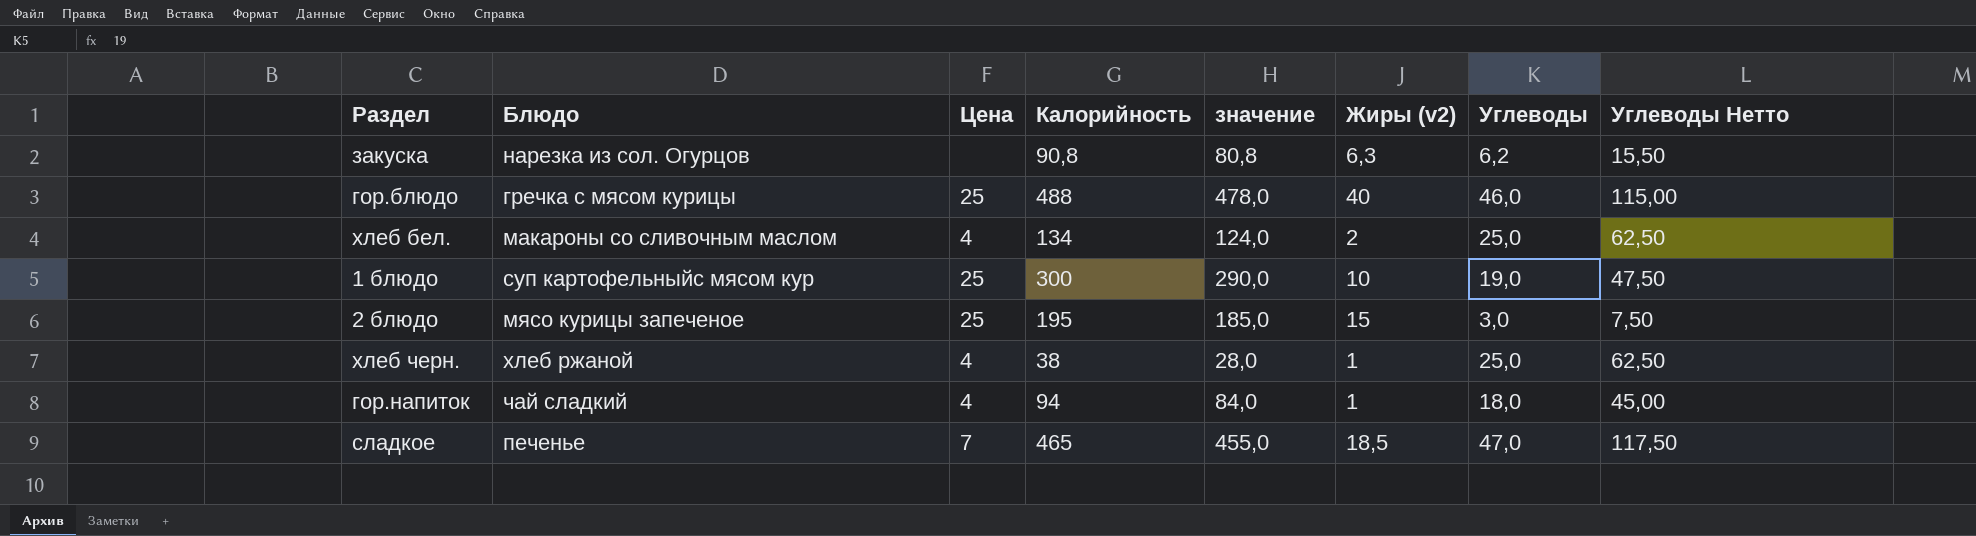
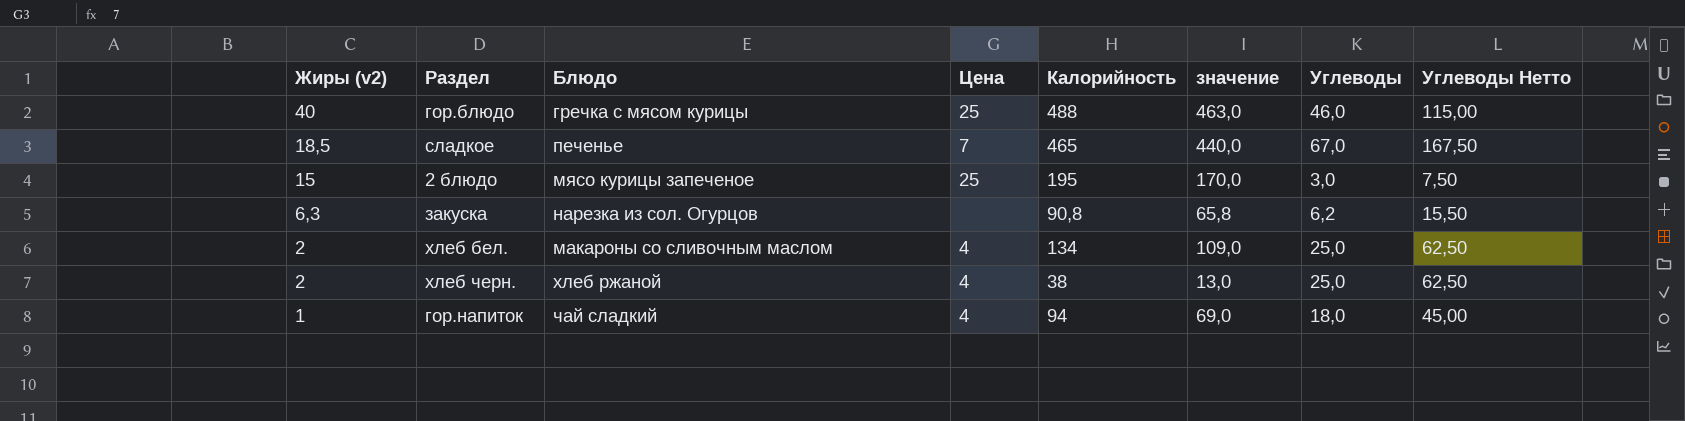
row order: none -> Жиры (v2) descending
column Жиры (v2) | position: 6 -> 1
column значение | formula: [Калорийность] - 10 -> [Калорийность] - 25
row 1 блюдо: суп картофельныйс мясом кур | 25 | 300 | 290,0 | 10 | 19,0 | 47,50 -> none
сладкое | Углеводы: 47,0 -> 67,0
сладкое | Углеводы Нетто: 117,50 -> 167,50
хлеб черн. | Жиры (v2): 1 -> 2

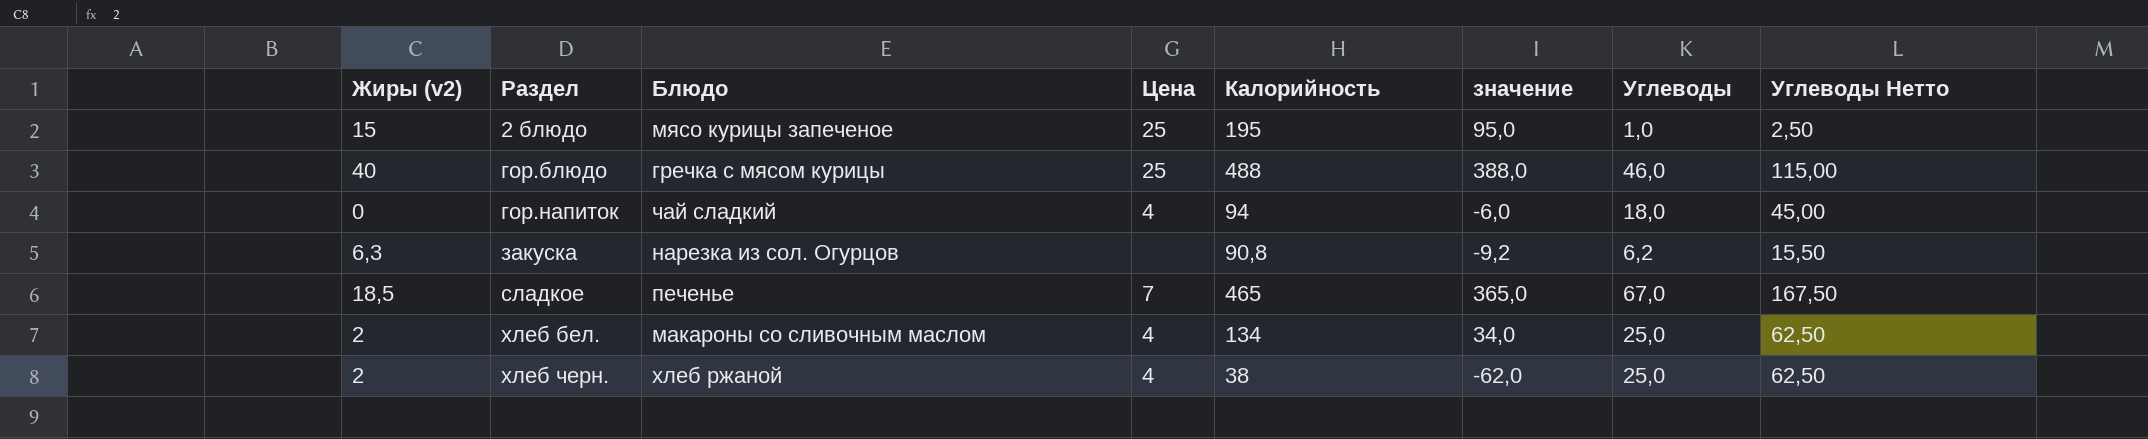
row order: Жиры (v2) descending -> Раздел ascending
column значение | formula: [Калорийность] - 25 -> [Калорийность] - 100
2 блюдо | Углеводы: 3,0 -> 1,0
2 блюдо | Углеводы Нетто: 7,50 -> 2,50
гор.напиток | Жиры (v2): 1 -> 0

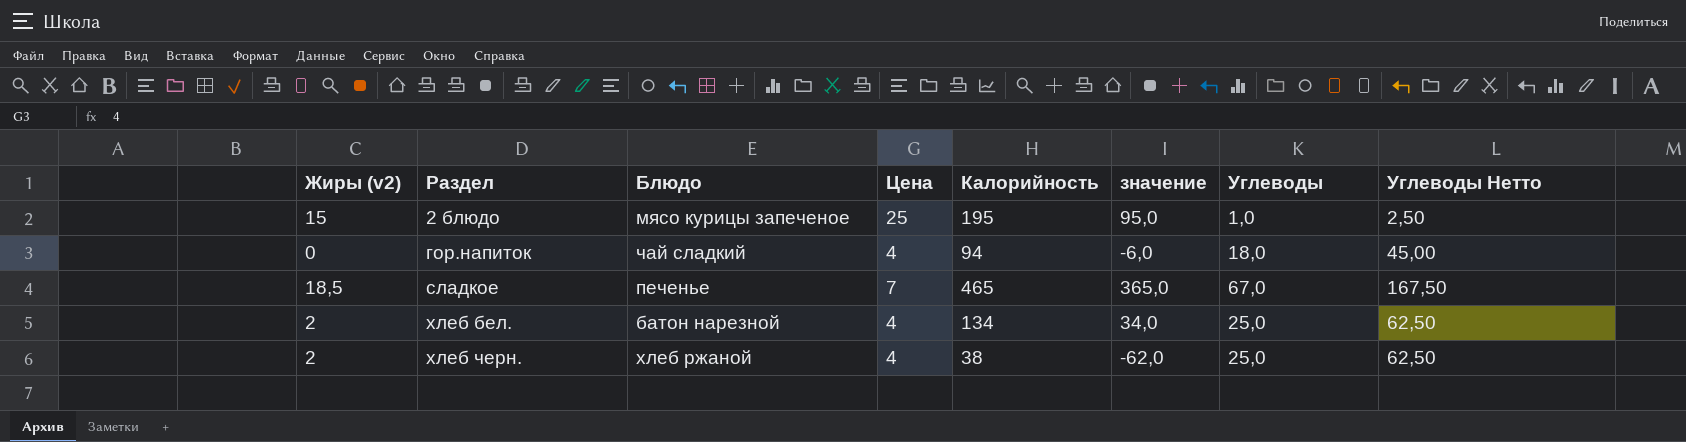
row гор.блюдо: 40 | гречка с мясом курицы | 25 | 488 | 388,0 | 46,0 | 115,00 -> none
row закуска: 6,3 | нарезка из сол. Огурцов | none | 90,8 | -9,2 | 6,2 | 15,50 -> none
хлеб бел. | Блюдо: макароны со сливочным маслом -> батон нарезной

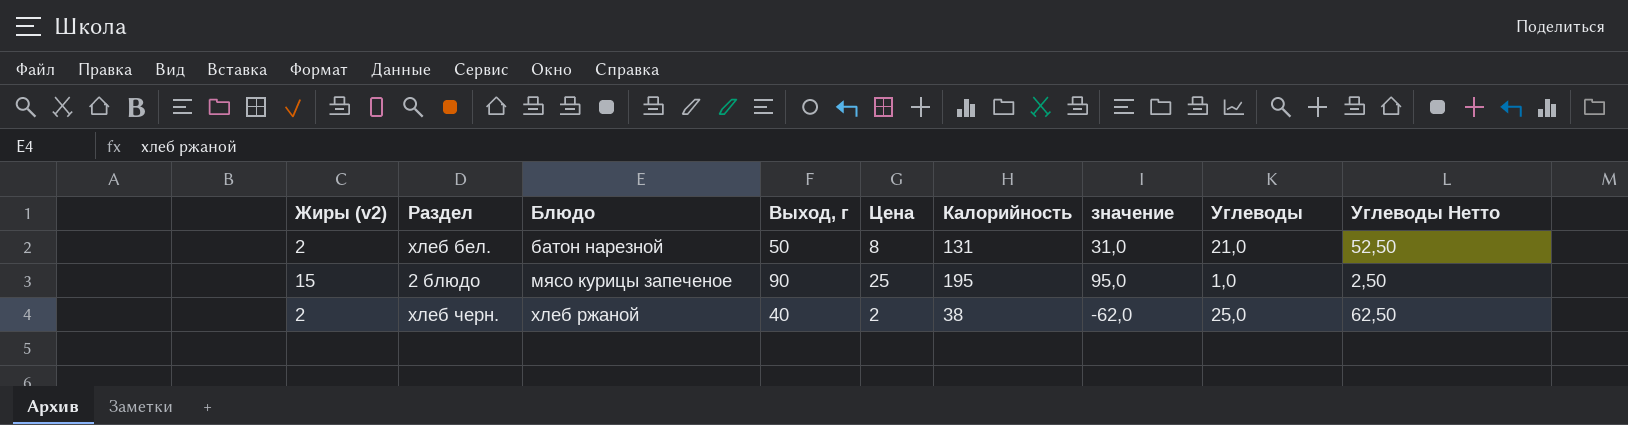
row order: Раздел ascending -> Блюдо ascending
column Выход, г | position: none -> 4
row гор.напиток: 0 | чай сладкий | 4 | 94 | -6,0 | 18,0 | 45,00 -> none
row сладкое: 18,5 | печенье | 7 | 465 | 365,0 | 67,0 | 167,50 -> none
хлеб бел. | Цена: 4 -> 8
хлеб бел. | Калорийность: 134 -> 131
хлеб бел. | значение: 34,0 -> 31,0
хлеб бел. | Углеводы: 25,0 -> 21,0
хлеб бел. | Углеводы Нетто: 62,50 -> 52,50
хлеб черн. | Цена: 4 -> 2

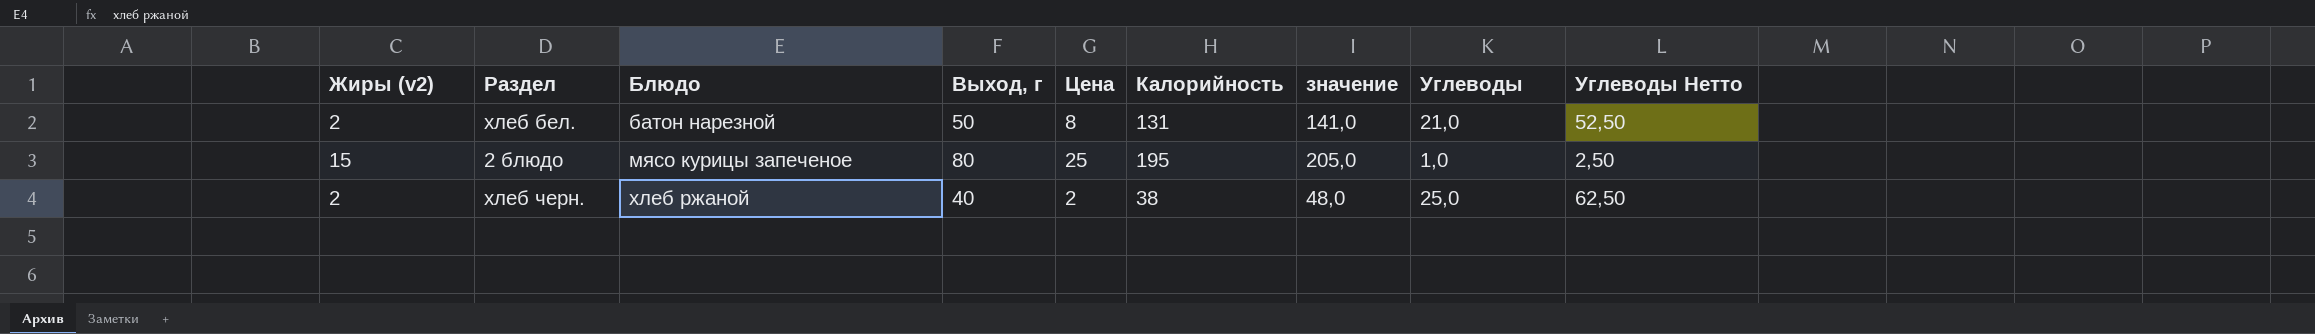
column значение | formula: [Калорийность] - 100 -> [Калорийность] + 10
2 блюдо | Выход, г: 90 -> 80

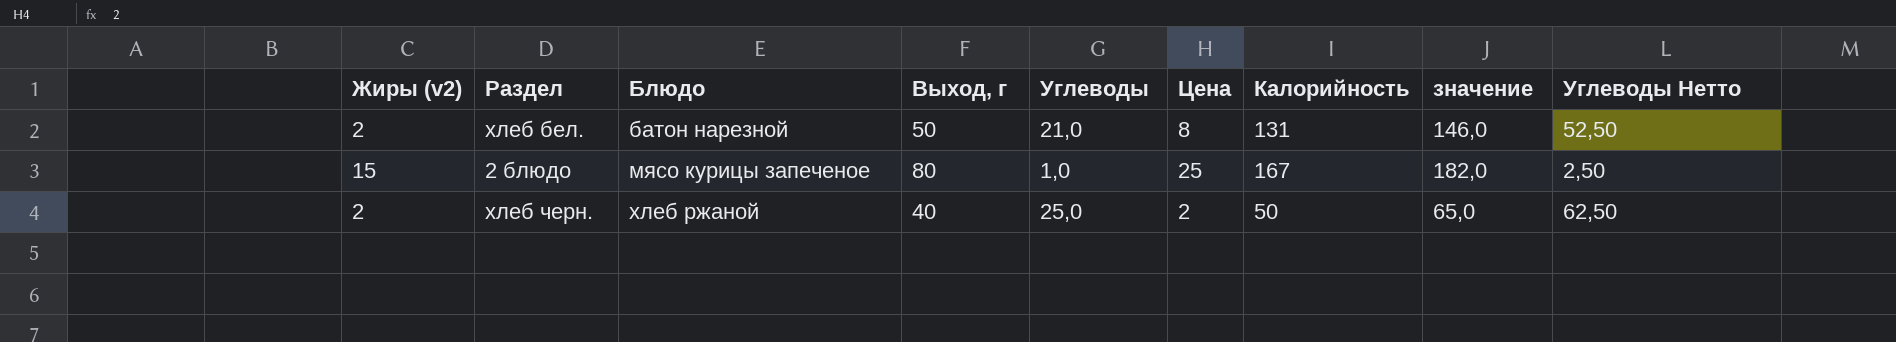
column Углеводы | position: 8 -> 5
column значение | formula: [Калорийность] + 10 -> [Калорийность] + 15
2 блюдо | Калорийность: 195 -> 167
хлеб черн. | Калорийность: 38 -> 50

